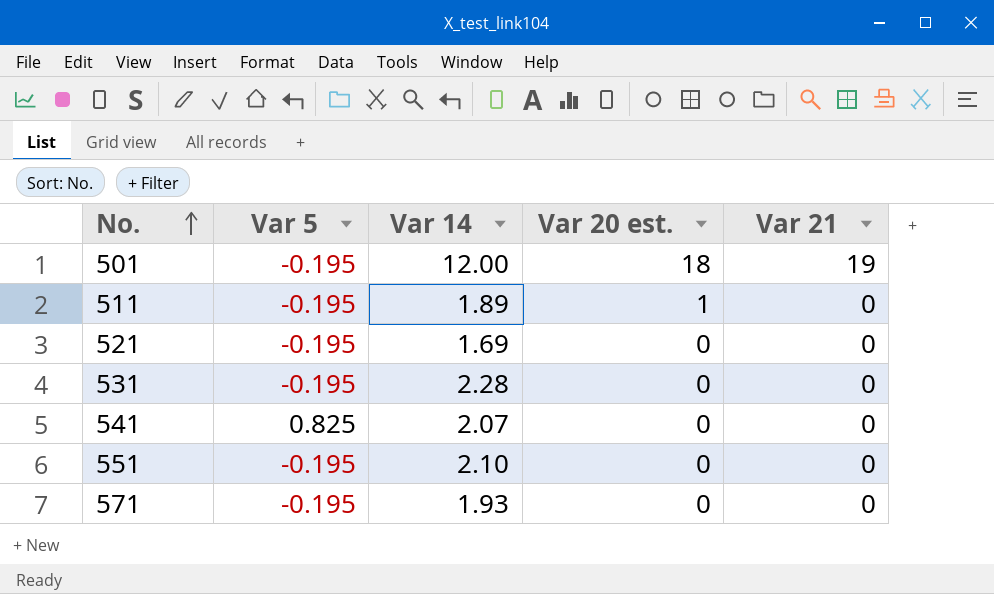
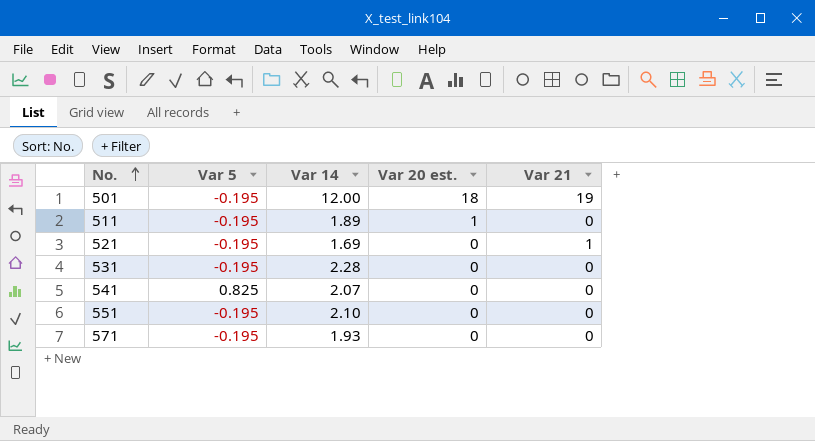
521 | Var 21: 0 -> 1

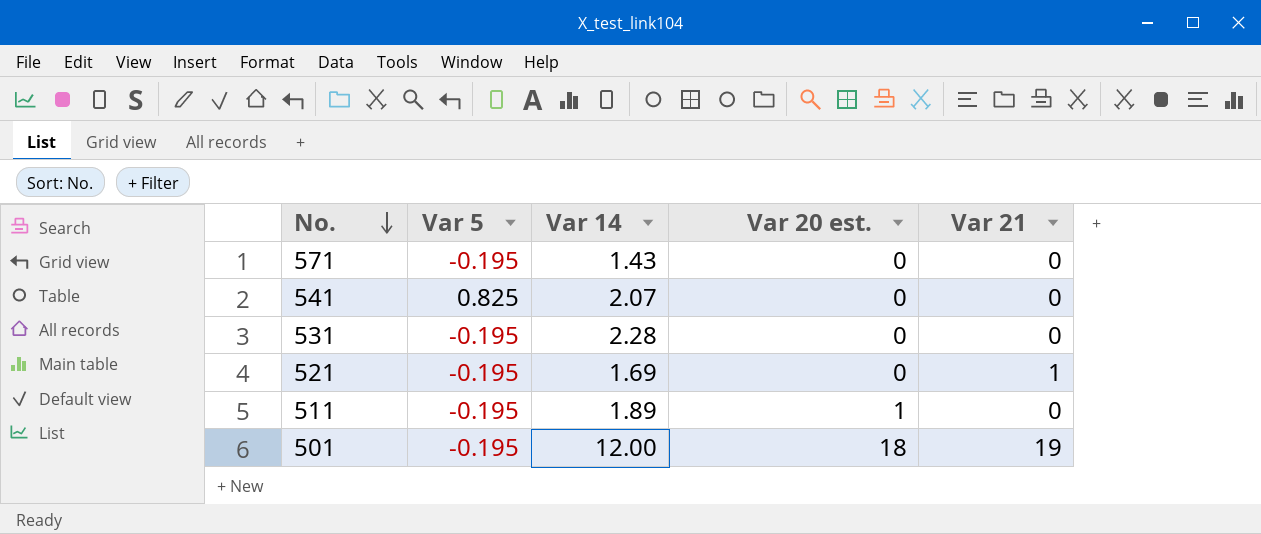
row order: No. ascending -> No. descending
row 551: -0.195 | 2.10 | 0 | 0 -> none
571 | Var 14: 1.93 -> 1.43

